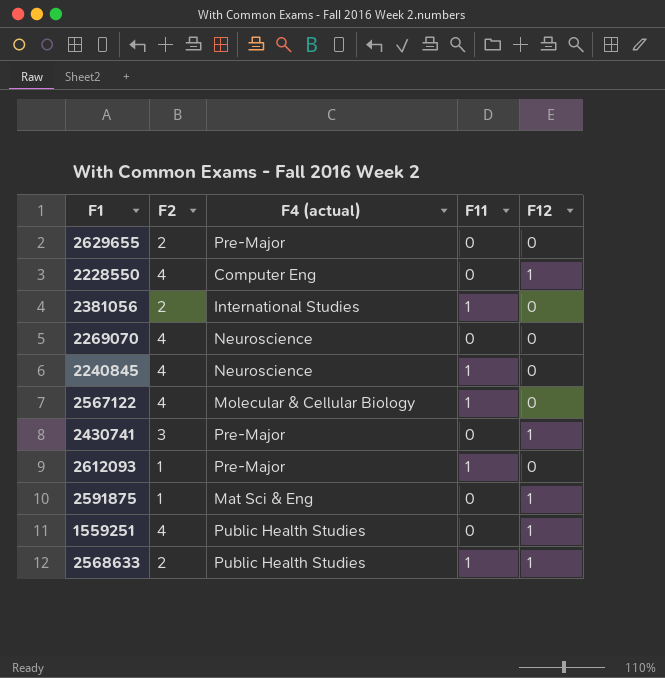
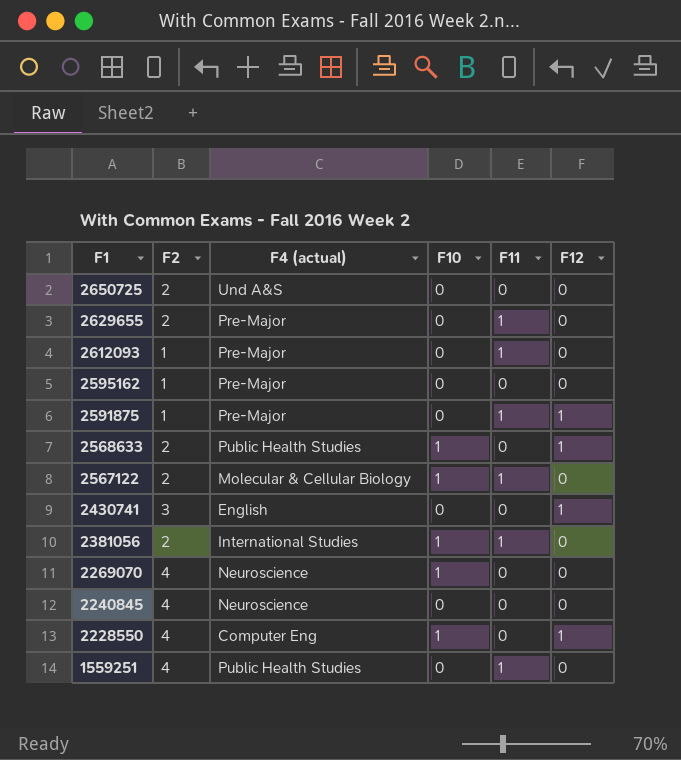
row order: none -> F1 descending
column F10 | position: none -> 4
row 2650725: none -> 2 | Und A&S | 0 | 0 | 0
2629655 | F11: 0 -> 1
row 2595162: none -> 1 | Pre-Major | 0 | 0 | 0
2591875 | F4 (actual): Mat Sci & Eng -> Pre-Major
2591875 | F11: 0 -> 1
2568633 | F11: 1 -> 0
2567122 | F2: 4 -> 2
2430741 | F4 (actual): Pre-Major -> English
2240845 | F11: 1 -> 0
1559251 | F11: 0 -> 1
1559251 | F12: 1 -> 0

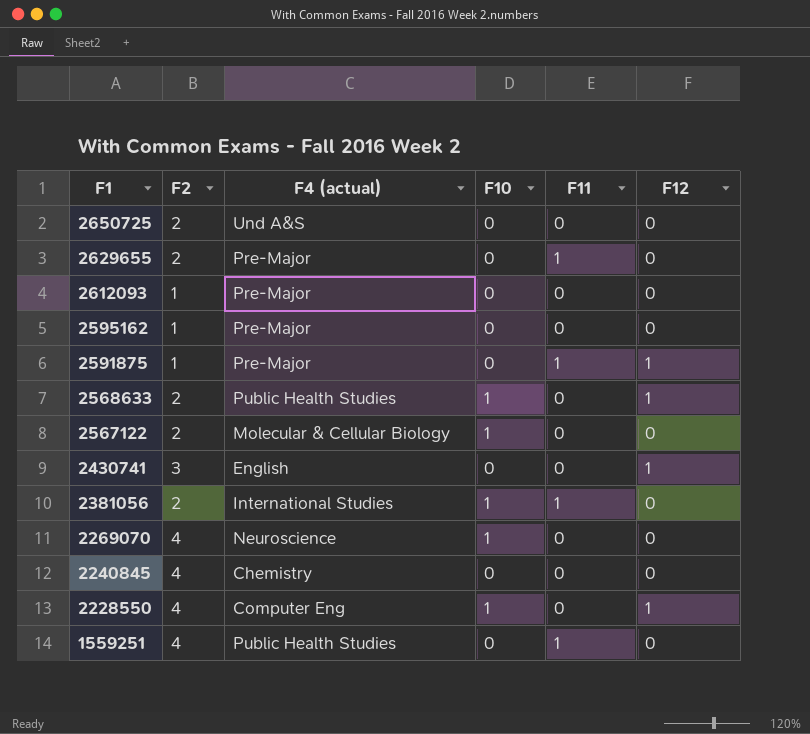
2612093 | F11: 1 -> 0
2567122 | F11: 1 -> 0
2240845 | F4 (actual): Neuroscience -> Chemistry

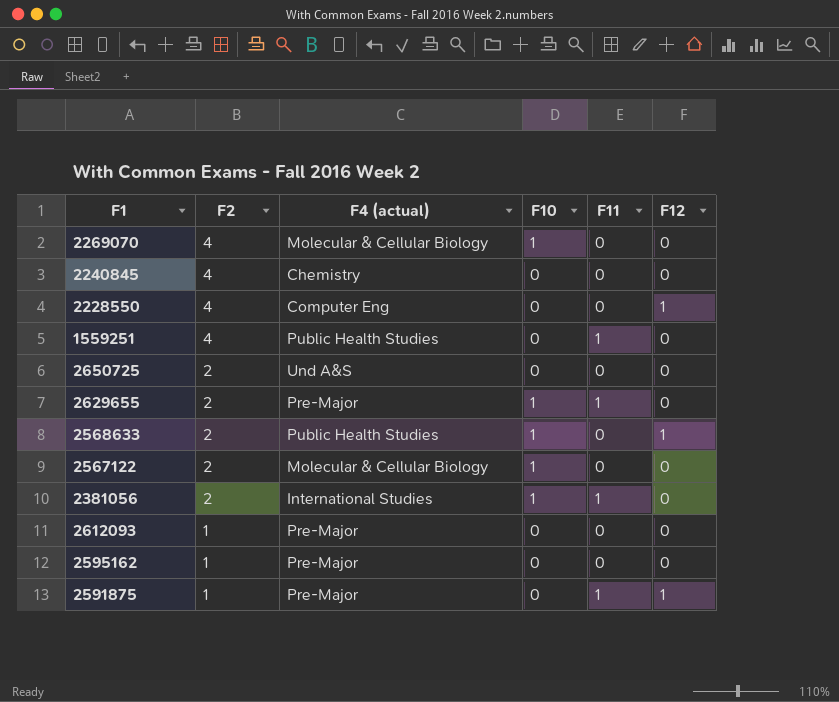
row order: F1 descending -> F2 descending
row 2430741: 3 | English | 0 | 0 | 1 -> none
2269070 | F4 (actual): Neuroscience -> Molecular & Cellular Biology
2228550 | F10: 1 -> 0
2629655 | F10: 0 -> 1

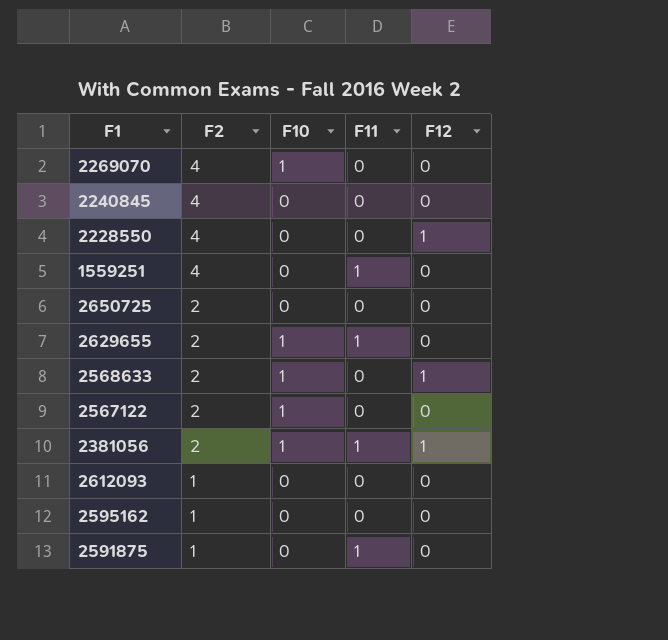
column F4 (actual) | position: 3 -> none
2381056 | F12: 0 -> 1
2591875 | F12: 1 -> 0

